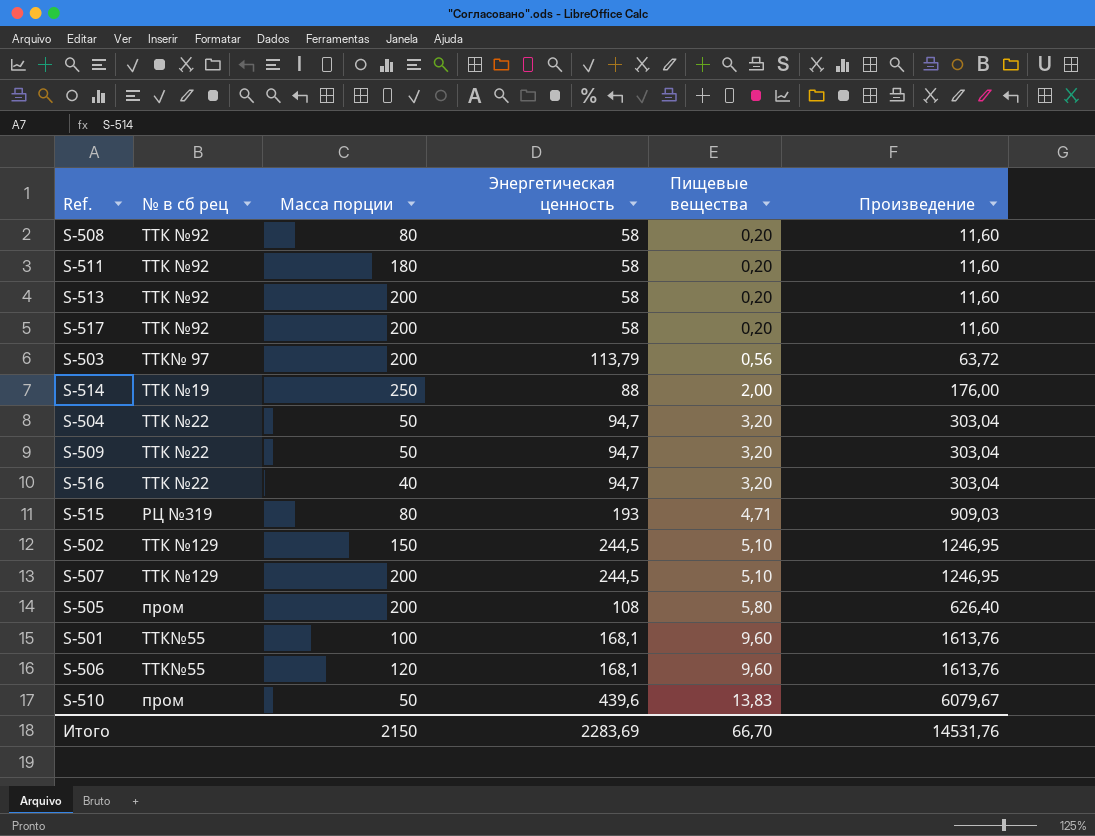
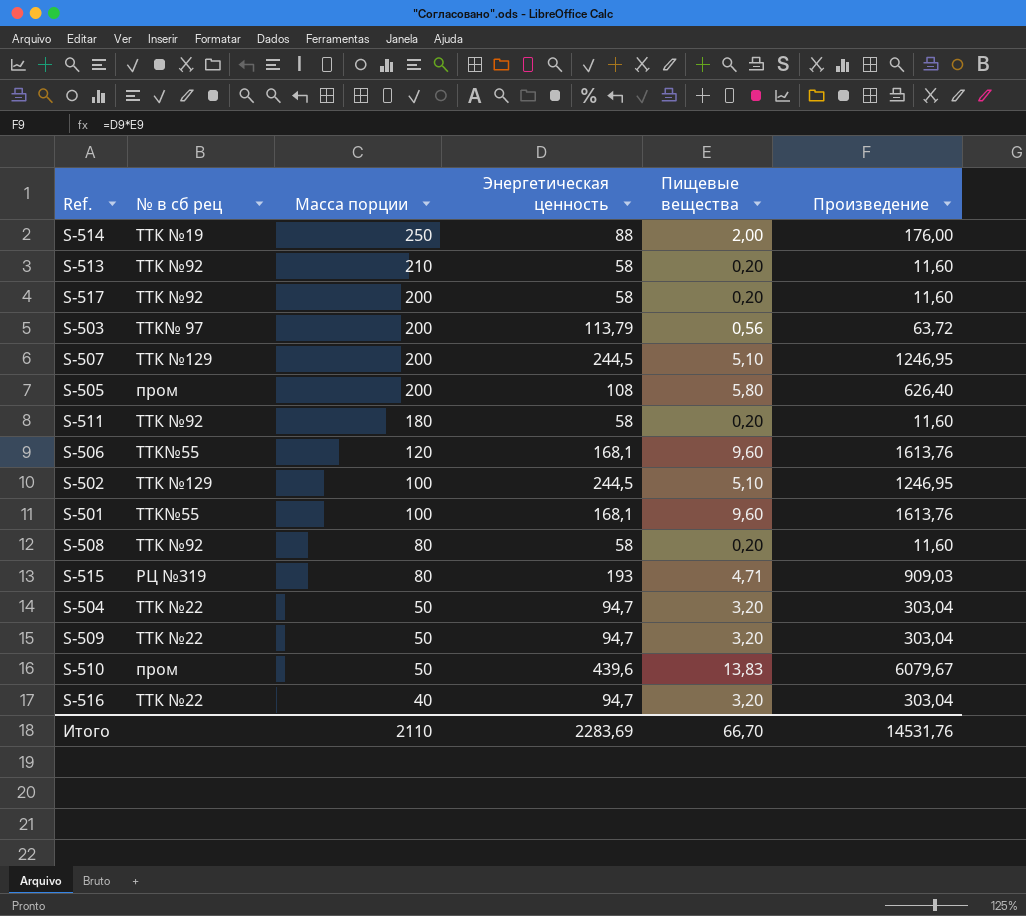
row order: Пищевые вещества ascending -> Масса порции descending
S-513 | Масса порции: 200 -> 210
S-502 | Масса порции: 150 -> 100
Итого | Масса порции: 2150 -> 2110

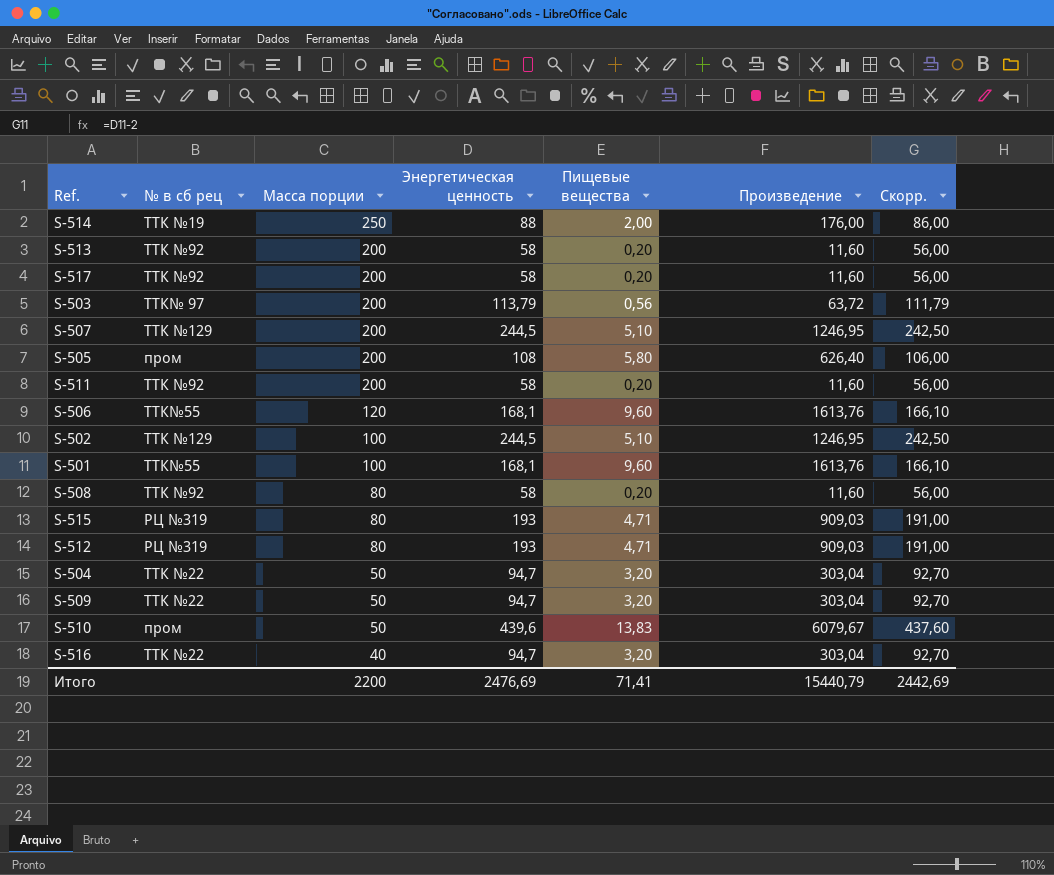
column Скорр. | formula: none -> [Энергетическая ценность] - 2
S-513 | Масса порции: 210 -> 200
S-511 | Масса порции: 180 -> 200
row S-512: none -> РЦ №319 | 80 | 193 | 4,71 | 909,03 | 191,00
Итого | Масса порции: 2110 -> 2200
Итого | Энергетическая ценность: 2283,69 -> 2476,69
Итого | Пищевые вещества: 66,70 -> 71,41
Итого | Произведение: 14531,76 -> 15440,79

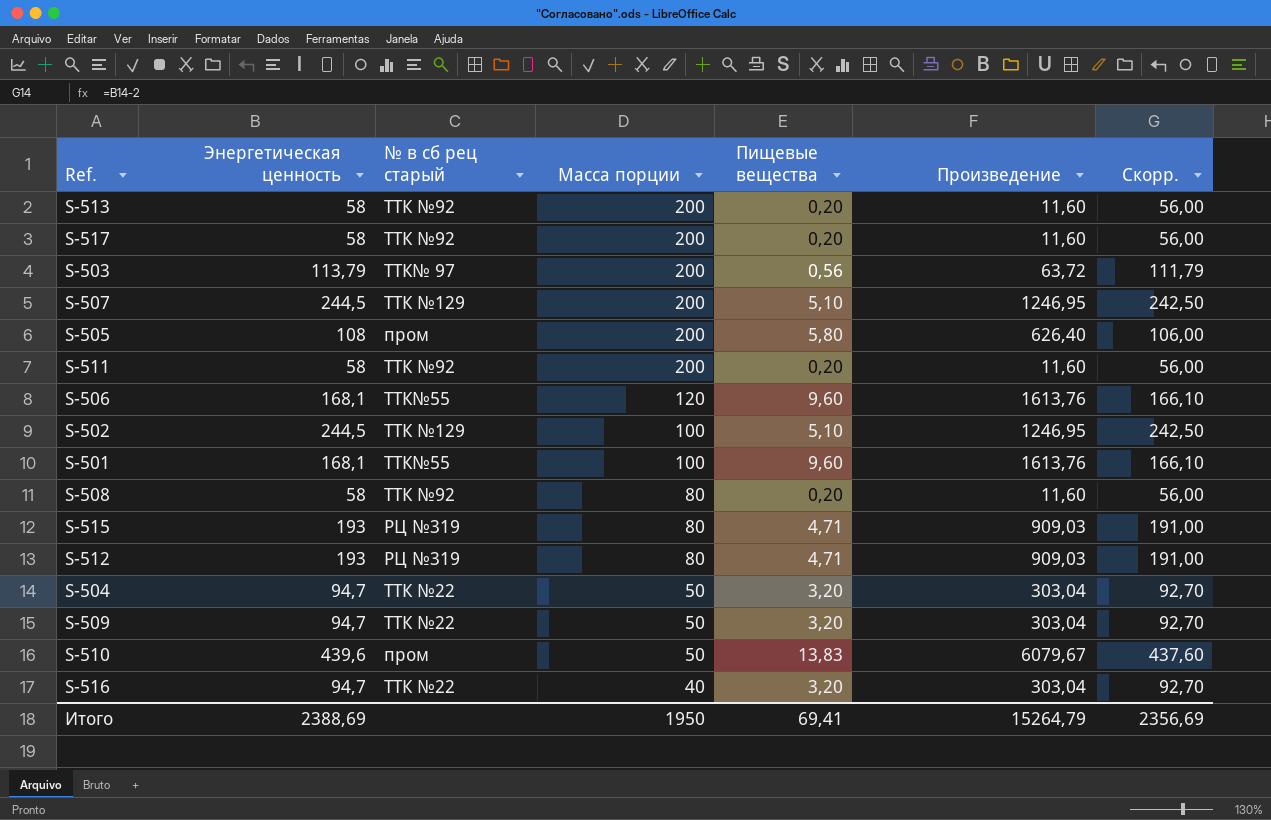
column Энергетическая ценность | position: 4 -> 2
column name: № в сб рец -> № в сб рец старый
row S-514: ТТК №19 | 250 | 88 | 2,00 | 176,00 | 86,00 -> none
Итого | Энергетическая ценность: 2476,69 -> 2388,69
Итого | Масса порции: 2200 -> 1950
Итого | Пищевые вещества: 71,41 -> 69,41
Итого | Произведение: 15440,79 -> 15264,79
Итого | Скорр.: 2442,69 -> 2356,69

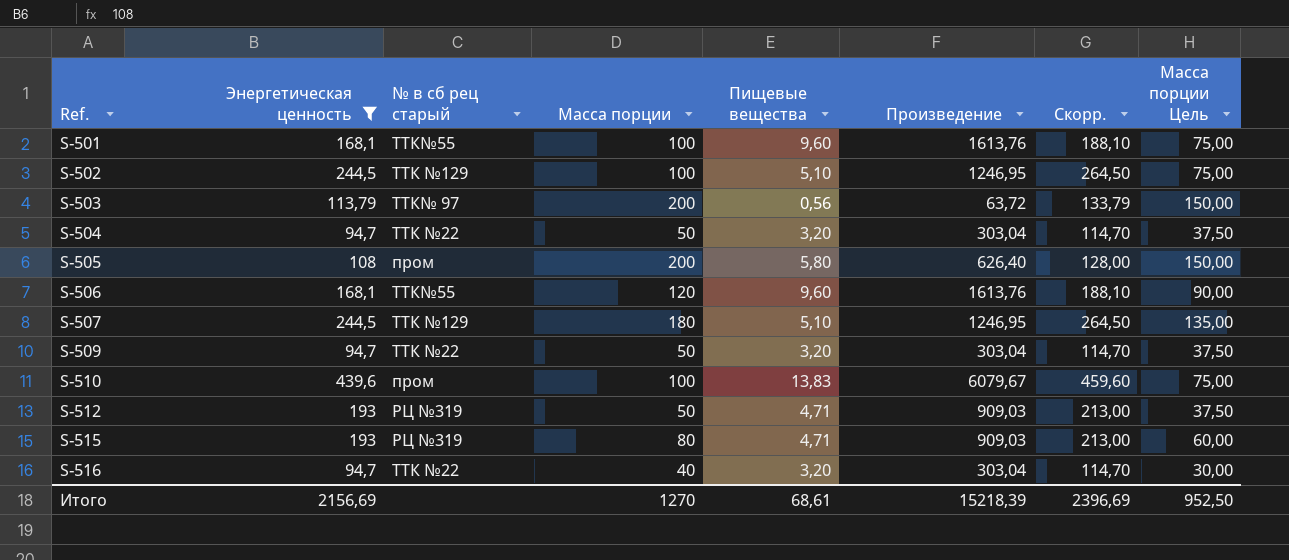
filter: none -> Энергетическая ценность != 58
row order: Масса порции descending -> Ref. ascending
column Скорр. | formula: [Энергетическая ценность] - 2 -> [Энергетическая ценность] + 20
column Масса порции Цель | formula: none -> [Масса порции] * 0,75
S-507 | Масса порции: 200 -> 180
S-510 | Масса порции: 50 -> 100
S-512 | Масса порции: 80 -> 50
Итого | Энергетическая ценность: 2388,69 -> 2156,69
Итого | Масса порции: 1950 -> 1270
Итого | Пищевые вещества: 69,41 -> 68,61
Итого | Произведение: 15264,79 -> 15218,39
Итого | Скорр.: 2356,69 -> 2396,69

